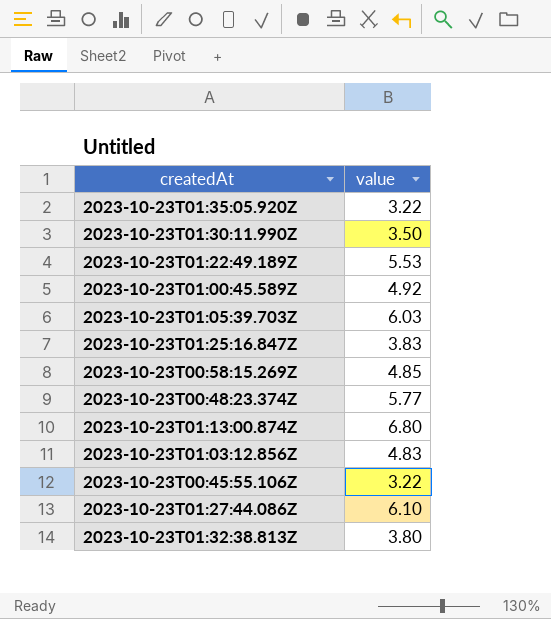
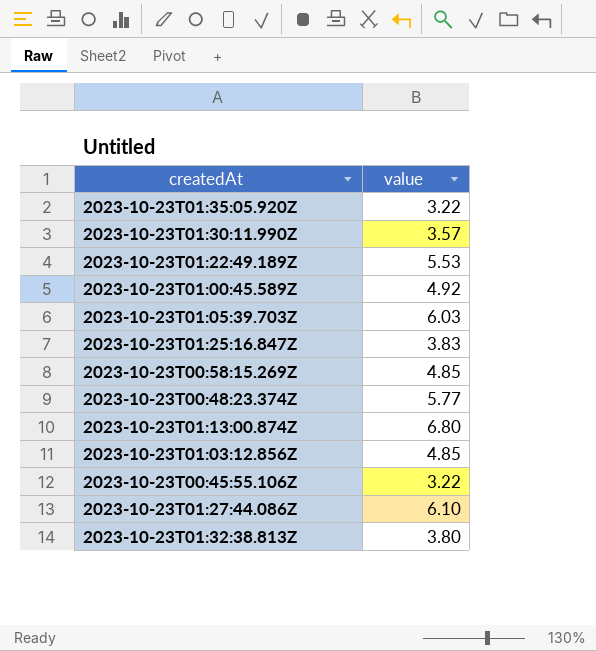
2023-10-23T01:30:11.990Z | value: 3.50 -> 3.57
2023-10-23T01:03:12.856Z | value: 4.83 -> 4.85

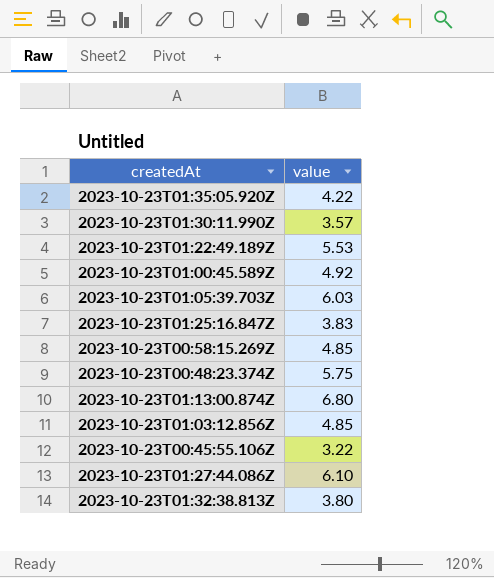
2023-10-23T01:35:05.920Z | value: 3.22 -> 4.22
2023-10-23T00:48:23.374Z | value: 5.77 -> 5.75

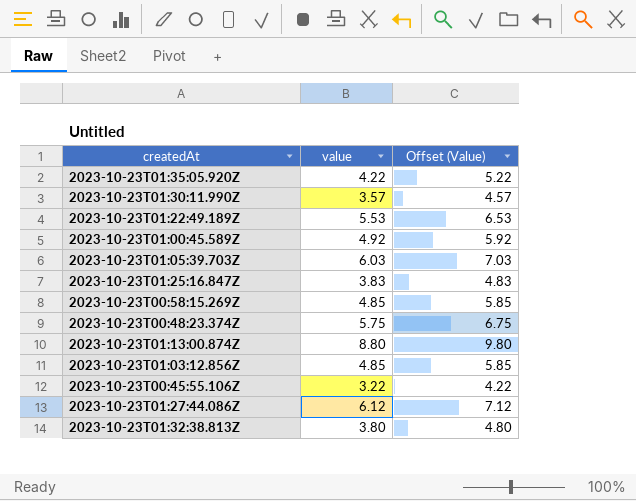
column Offset (Value) | formula: none -> [value] + 1
2023-10-23T01:13:00.874Z | value: 6.80 -> 8.80
2023-10-23T01:27:44.086Z | value: 6.10 -> 6.12

